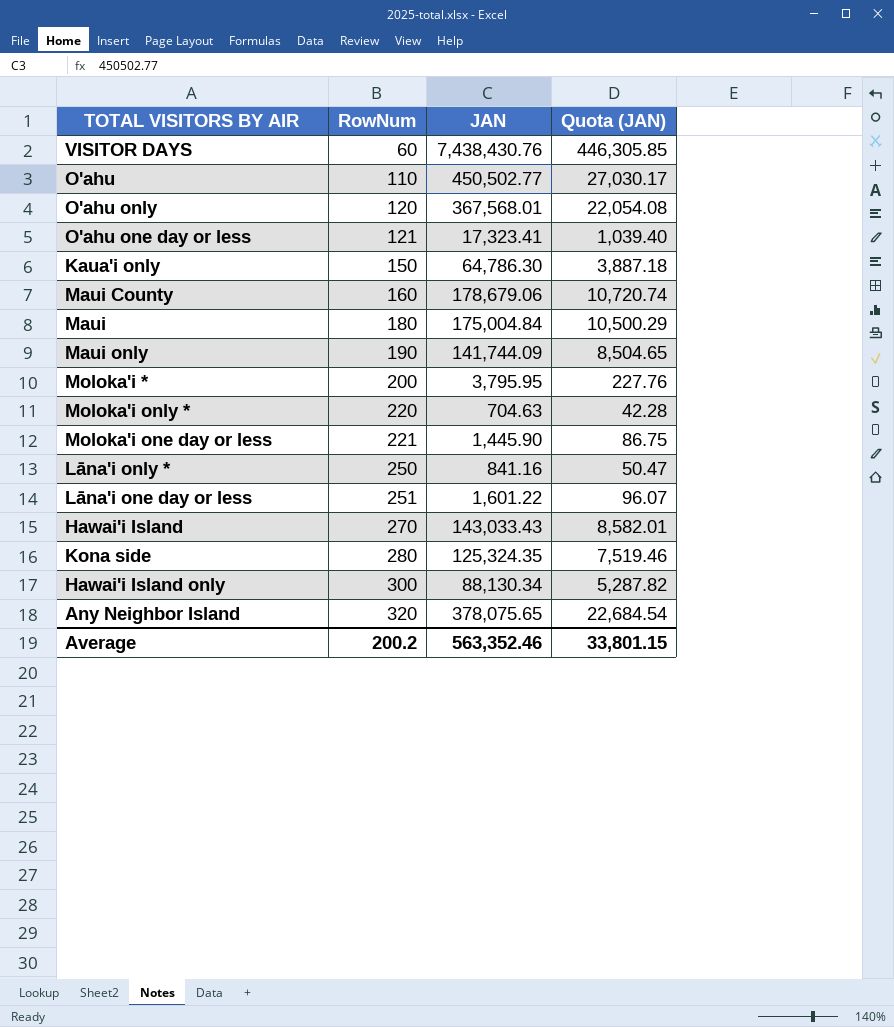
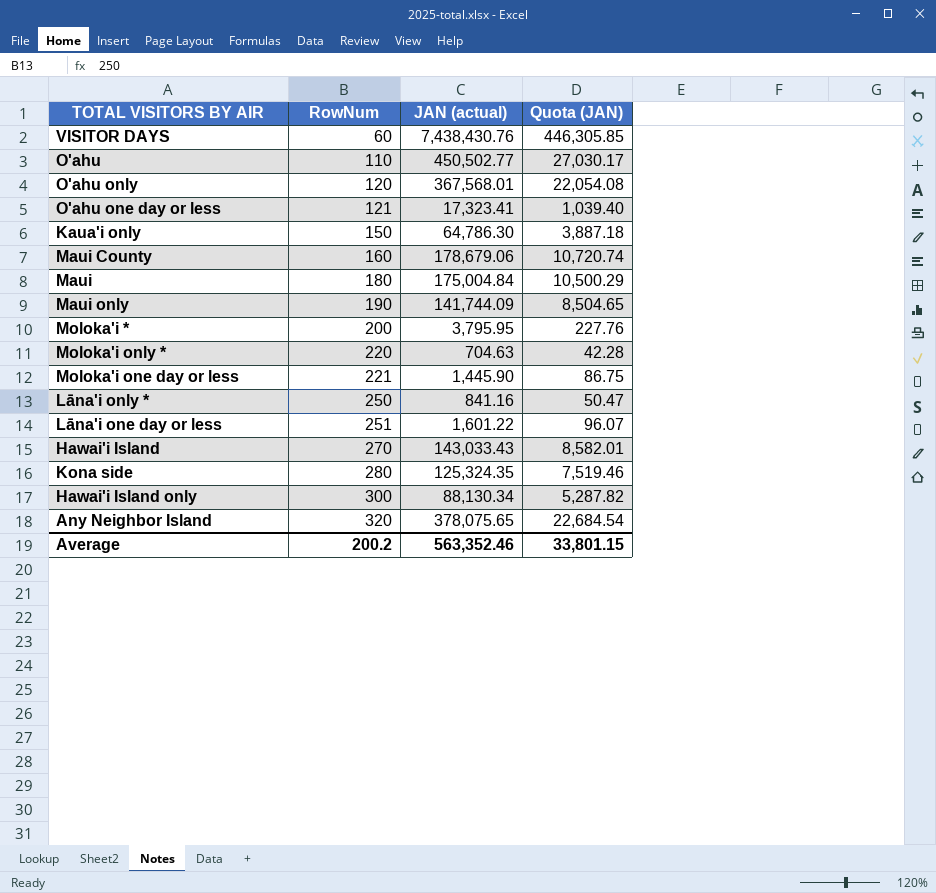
column name: JAN -> JAN (actual)

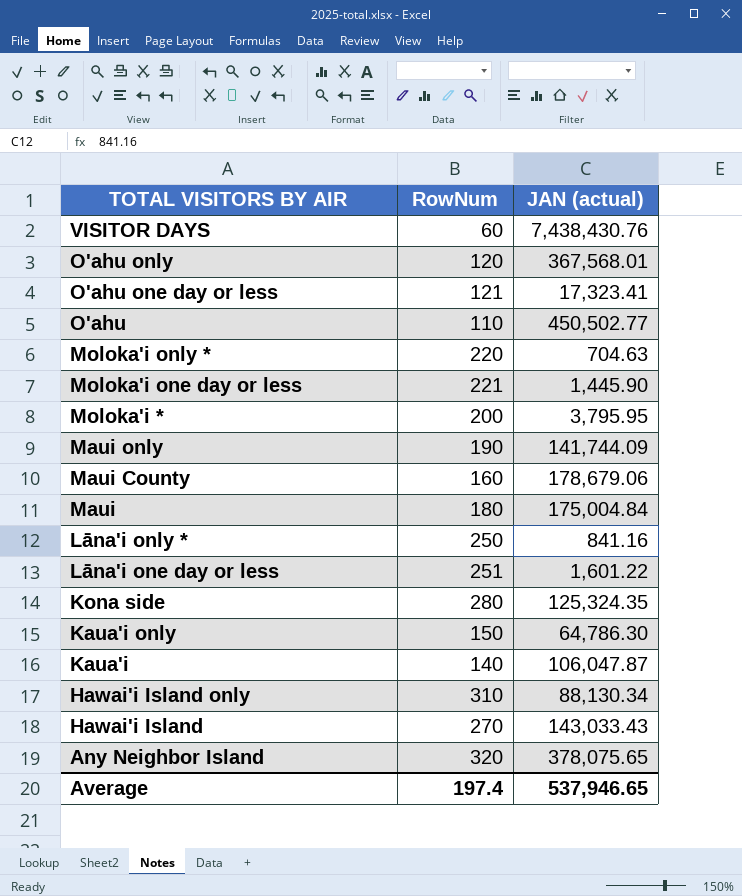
row order: RowNum ascending -> TOTAL VISITORS BY AIR descending
column Quota (JAN) | formula: [JAN (actual)] * 0.06 -> none
row Kaua'i: none -> 140 | 106,047.87
Hawai'i Island only | RowNum: 300 -> 310
Average | RowNum: 200.2 -> 197.4
Average | JAN (actual): 563,352.46 -> 537,946.65

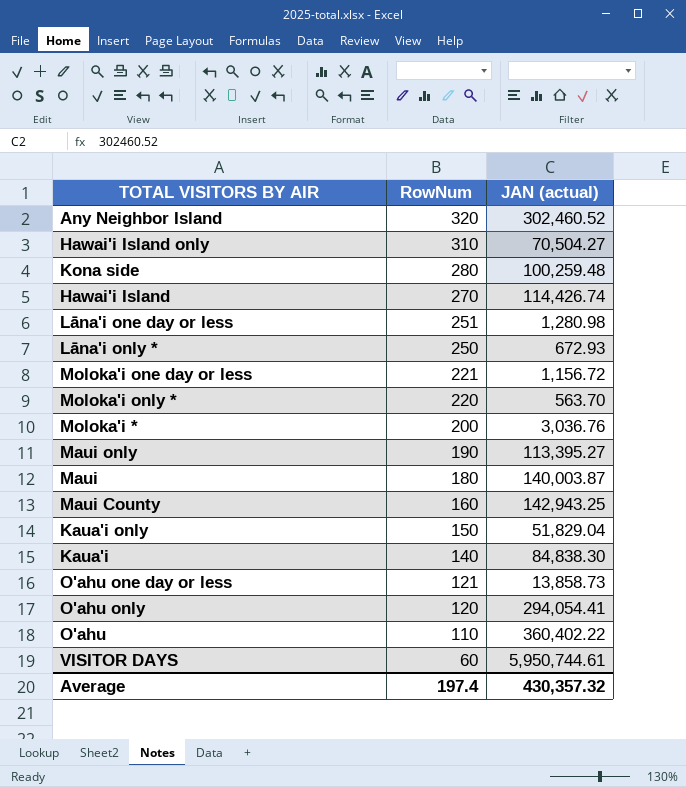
row order: TOTAL VISITORS BY AIR descending -> RowNum descending
Any Neighbor Island | JAN (actual): 378,075.65 -> 302,460.52
Hawai'i Island only | JAN (actual): 88,130.34 -> 70,504.27
Kona side | JAN (actual): 125,324.35 -> 100,259.48
Hawai'i Island | JAN (actual): 143,033.43 -> 114,426.74
Lāna'i one day or less | JAN (actual): 1,601.22 -> 1,280.98
Lāna'i only * | JAN (actual): 841.16 -> 672.93
Moloka'i one day or less | JAN (actual): 1,445.90 -> 1,156.72
Moloka'i only * | JAN (actual): 704.63 -> 563.70
Moloka'i * | JAN (actual): 3,795.95 -> 3,036.76
Maui only | JAN (actual): 141,744.09 -> 113,395.27
Maui | JAN (actual): 175,004.84 -> 140,003.87
Maui County | JAN (actual): 178,679.06 -> 142,943.25
Kaua'i only | JAN (actual): 64,786.30 -> 51,829.04
Kaua'i | JAN (actual): 106,047.87 -> 84,838.30
O'ahu one day or less | JAN (actual): 17,323.41 -> 13,858.73
O'ahu only | JAN (actual): 367,568.01 -> 294,054.41
O'ahu | JAN (actual): 450,502.77 -> 360,402.22
VISITOR DAYS | JAN (actual): 7,438,430.76 -> 5,950,744.61
Average | JAN (actual): 537,946.65 -> 430,357.32

